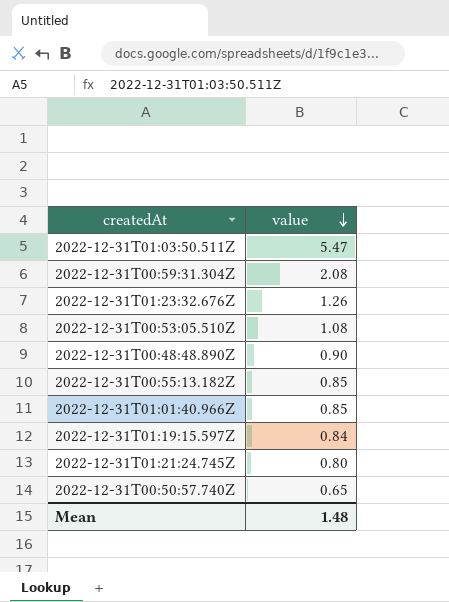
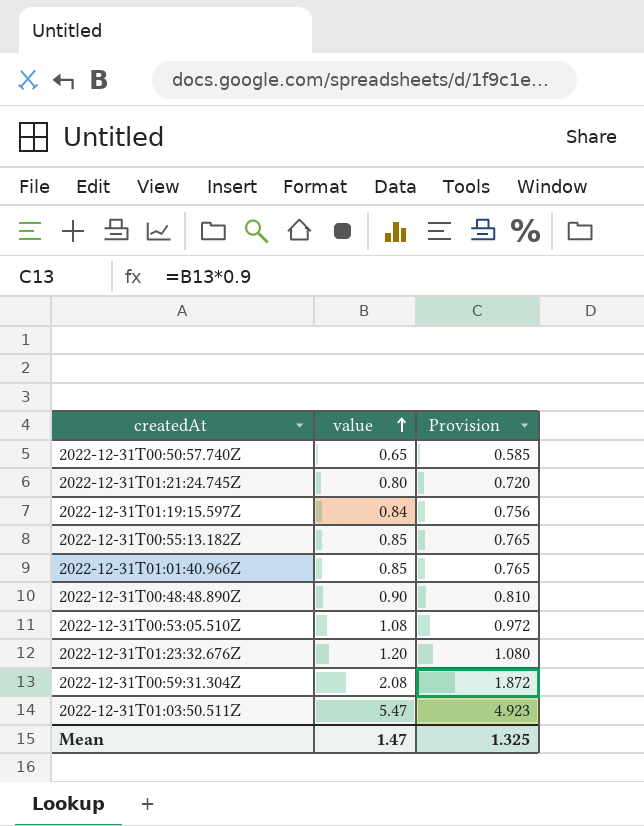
row order: value descending -> value ascending
column Provision | formula: none -> [value] * 0.9
2022-12-31T01:23:32.676Z | value: 1.26 -> 1.20
Mean | value: 1.48 -> 1.47

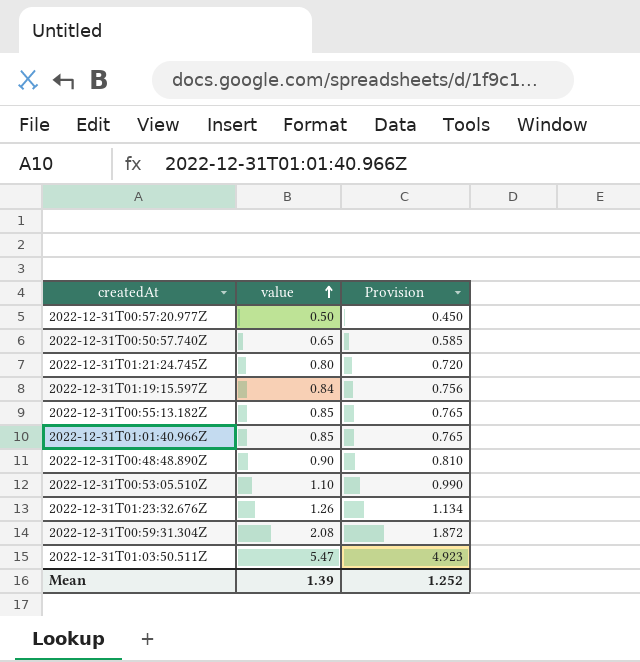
row 2022-12-31T00:57:20.977Z: none -> 0.50 | 0.450
2022-12-31T00:53:05.510Z | value: 1.08 -> 1.10
2022-12-31T00:53:05.510Z | Provision: 0.972 -> 0.990
2022-12-31T01:23:32.676Z | value: 1.20 -> 1.26
2022-12-31T01:23:32.676Z | Provision: 1.080 -> 1.134
Mean | value: 1.47 -> 1.39
Mean | Provision: 1.325 -> 1.252

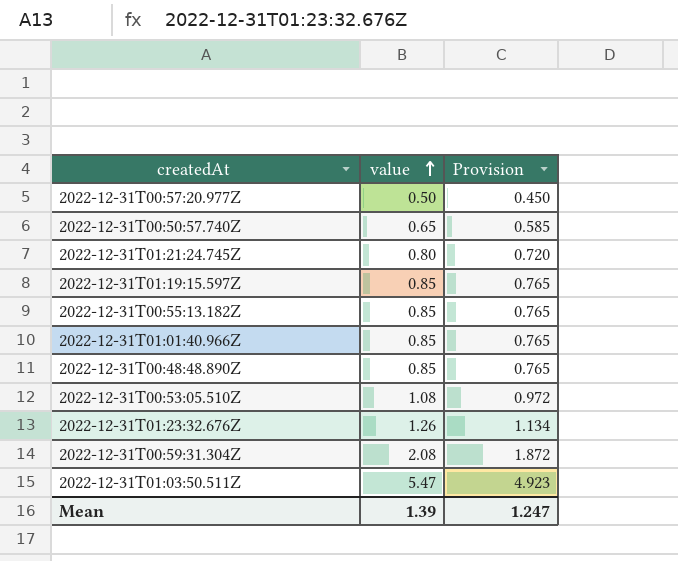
2022-12-31T01:19:15.597Z | value: 0.84 -> 0.85
2022-12-31T01:19:15.597Z | Provision: 0.756 -> 0.765
2022-12-31T00:48:48.890Z | value: 0.90 -> 0.85
2022-12-31T00:48:48.890Z | Provision: 0.810 -> 0.765
2022-12-31T00:53:05.510Z | value: 1.10 -> 1.08
2022-12-31T00:53:05.510Z | Provision: 0.990 -> 0.972
Mean | Provision: 1.252 -> 1.247

